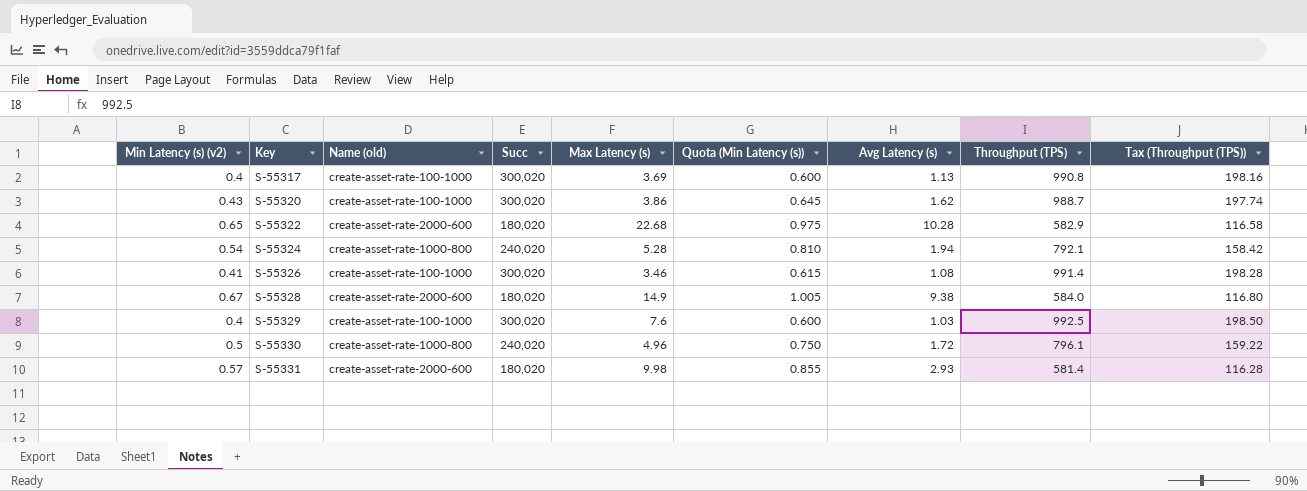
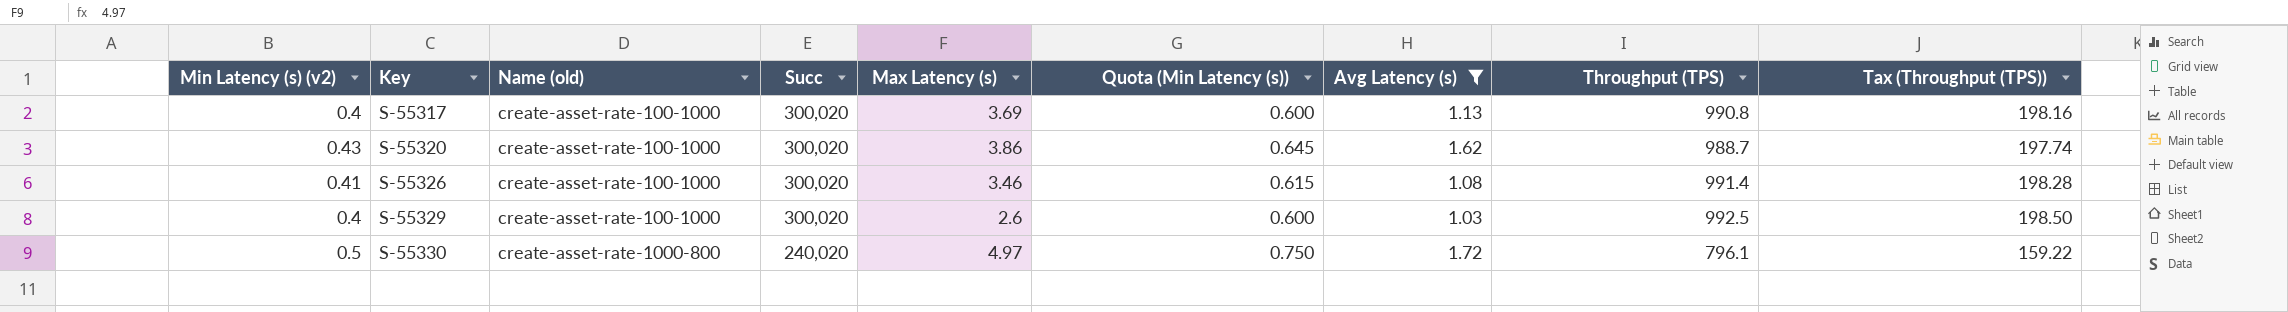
filter: none -> Avg Latency (s) <= 1.72
S-55329 | Max Latency (s): 7.6 -> 2.6
S-55330 | Max Latency (s): 4.96 -> 4.97

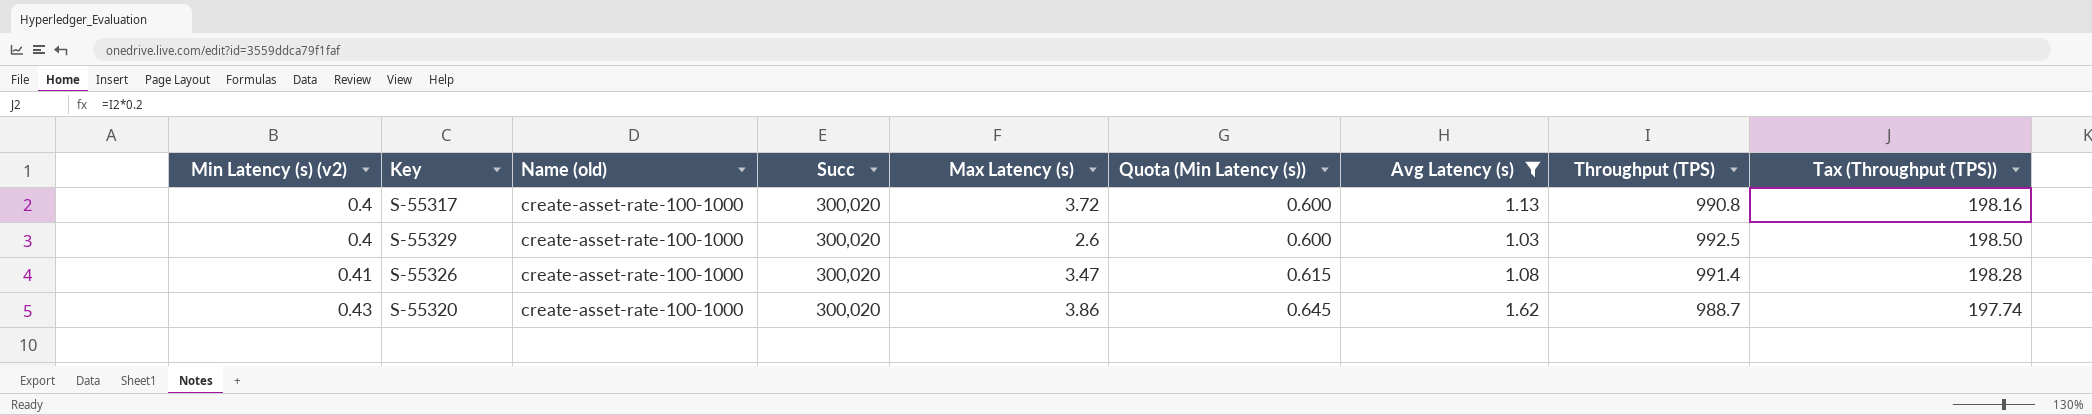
row order: Key ascending -> Min Latency (s) (v2) ascending
row S-55330: 0.5 | create-asset-rate-1000-800 | 240,020 | 4.97 | 0.750 | 1.72 | 796.1 | 159.22 -> none
S-55317 | Max Latency (s): 3.69 -> 3.72
S-55326 | Max Latency (s): 3.46 -> 3.47

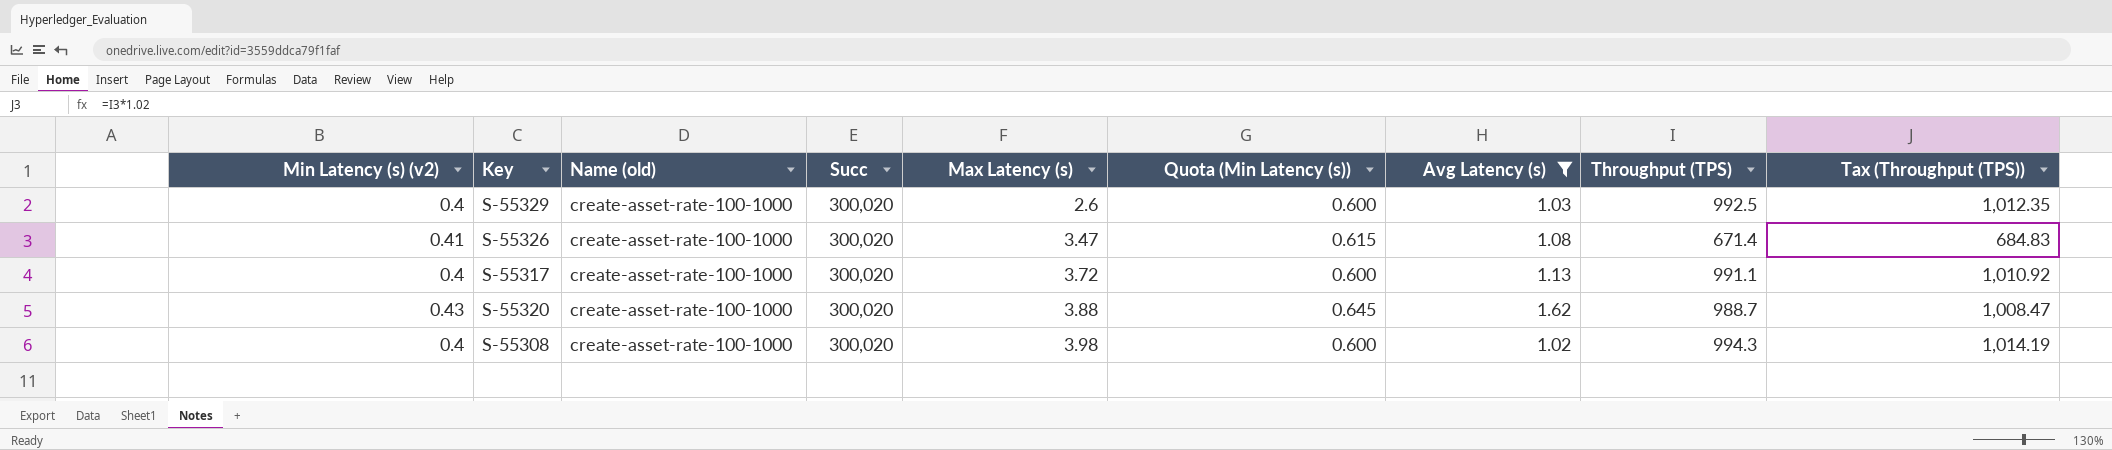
row order: Min Latency (s) (v2) ascending -> Max Latency (s) ascending
column Tax (Throughput (TPS)) | formula: [Throughput (TPS)] * 0.2 -> [Throughput (TPS)] * 1.02
S-55326 | Throughput (TPS): 991.4 -> 671.4
S-55317 | Throughput (TPS): 990.8 -> 991.1
S-55320 | Max Latency (s): 3.86 -> 3.88
row S-55308: none -> 0.4 | create-asset-rate-100-1000 | 300,020 | 3.98 | 0.600 | 1.02 | 994.3 | 1,014.19

